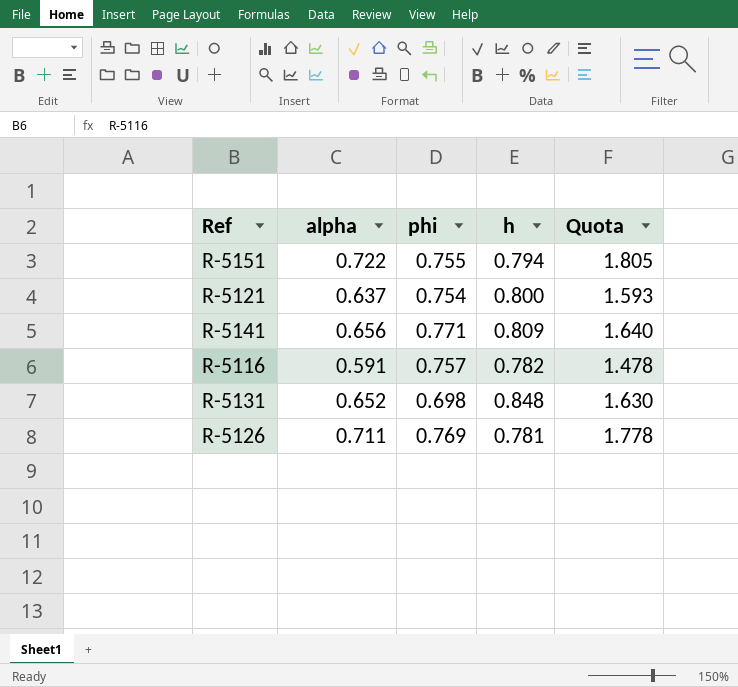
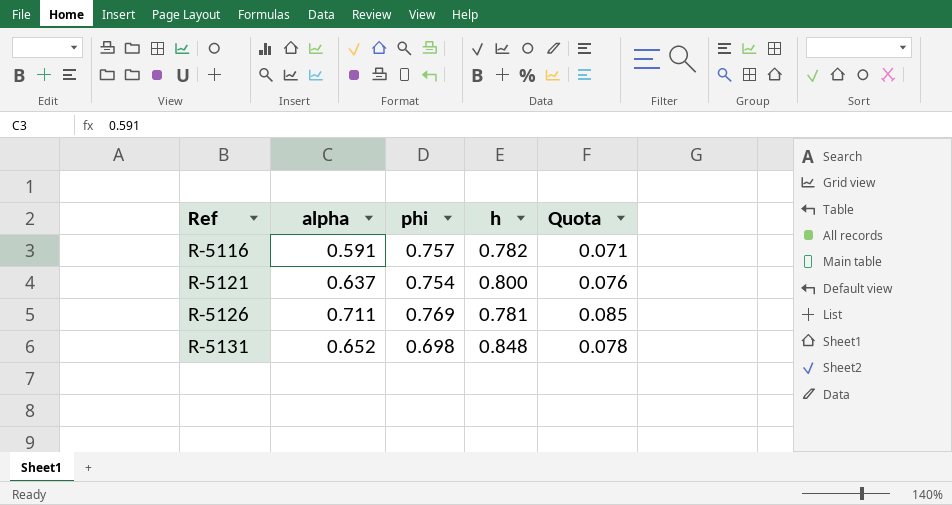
row order: none -> Ref ascending
column Quota | formula: [alpha] * 2.5 -> [alpha] * 0.12
row R-5151: 0.722 | 0.755 | 0.794 | 1.805 -> none
row R-5141: 0.656 | 0.771 | 0.809 | 1.640 -> none

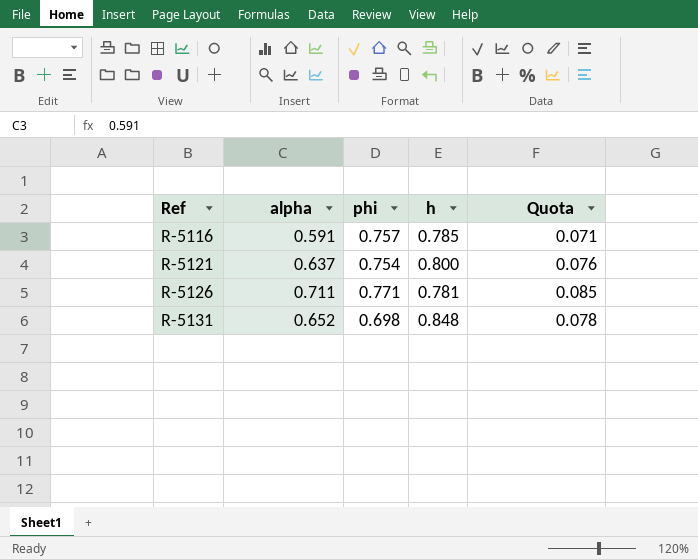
R-5116 | h: 0.782 -> 0.785
R-5126 | phi: 0.769 -> 0.771

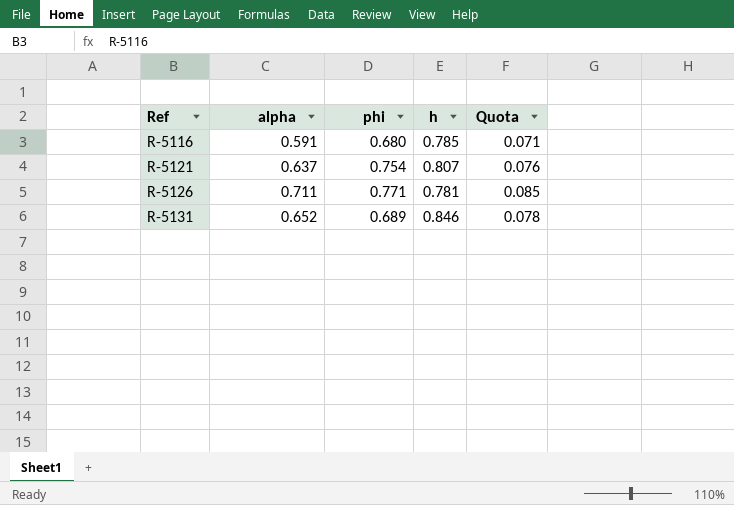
R-5116 | phi: 0.757 -> 0.680
R-5121 | h: 0.800 -> 0.807
R-5131 | phi: 0.698 -> 0.689
R-5131 | h: 0.848 -> 0.846

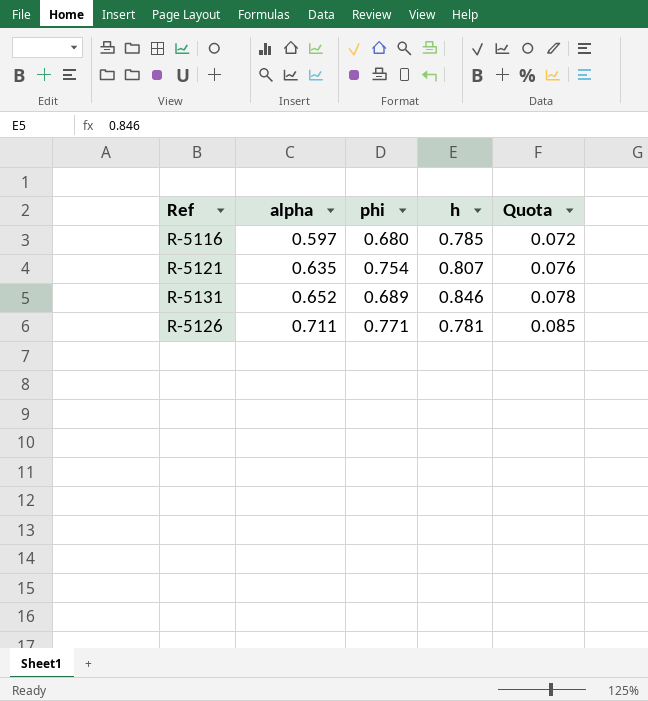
row order: Ref ascending -> alpha ascending
R-5116 | alpha: 0.591 -> 0.597
R-5116 | Quota: 0.071 -> 0.072
R-5121 | alpha: 0.637 -> 0.635

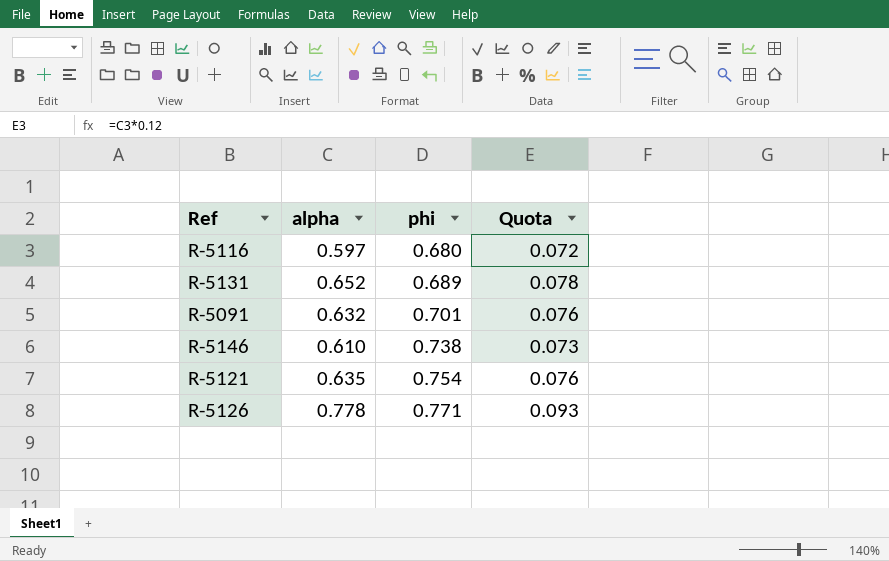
row order: alpha ascending -> phi ascending
column h | position: 4 -> none
row R-5091: none -> 0.632 | 0.701 | 0.076
row R-5146: none -> 0.610 | 0.738 | 0.073
R-5126 | alpha: 0.711 -> 0.778
R-5126 | Quota: 0.085 -> 0.093

